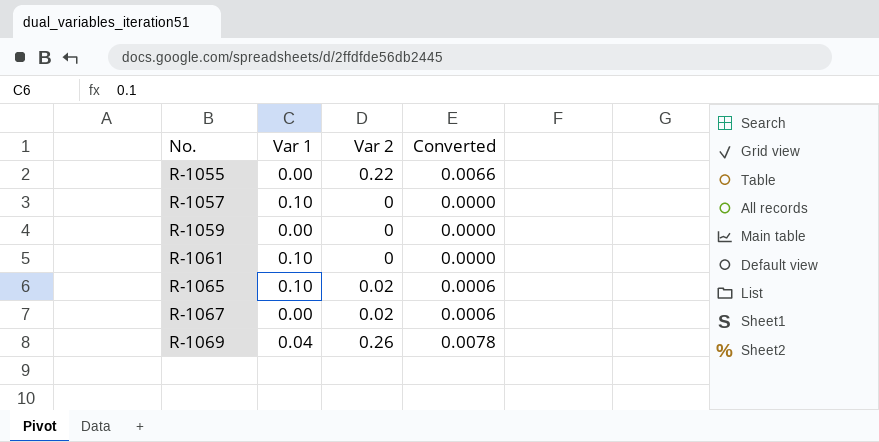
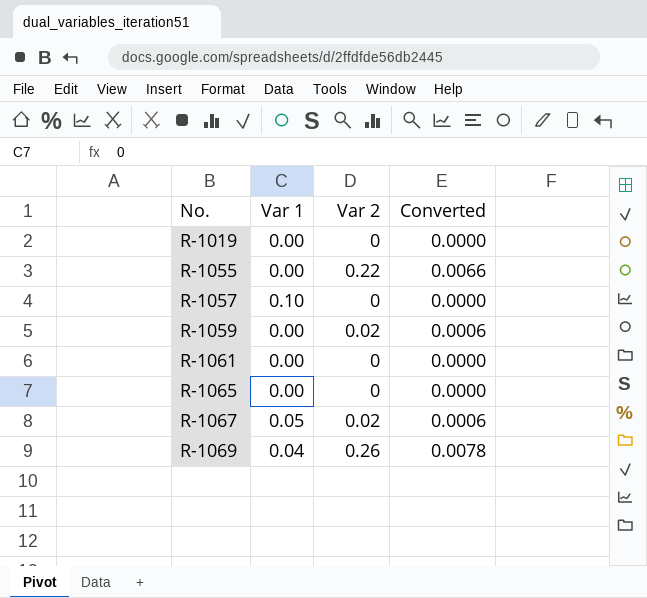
row R-1019: none -> 0.00 | 0 | 0.0000
R-1059 | Var 2: 0 -> 0.02
R-1059 | Converted: 0.0000 -> 0.0006
R-1061 | Var 1: 0.10 -> 0.00
R-1065 | Var 1: 0.10 -> 0.00
R-1065 | Var 2: 0.02 -> 0
R-1065 | Converted: 0.0006 -> 0.0000
R-1067 | Var 1: 0.00 -> 0.05

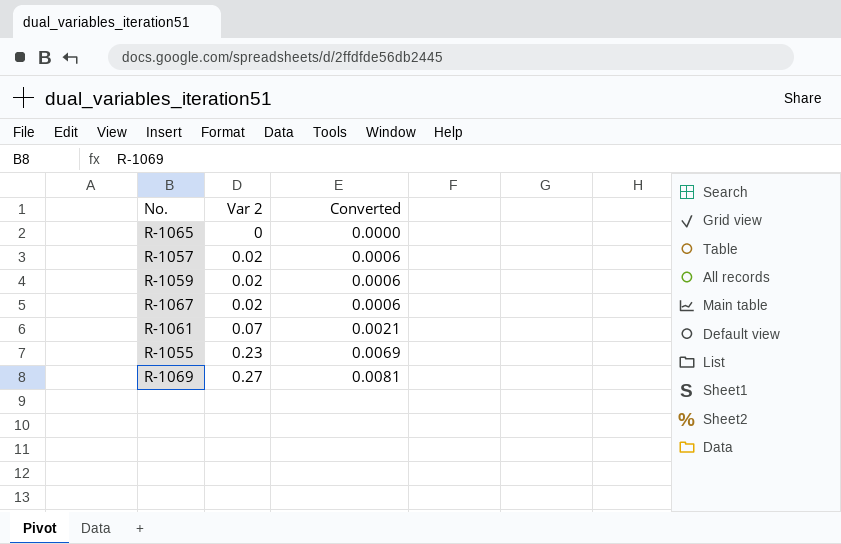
row order: No. ascending -> Var 2 ascending
column Var 1 | position: 2 -> none
row R-1019: 0.00 | 0 | 0.0000 -> none
R-1057 | Var 2: 0 -> 0.02
R-1057 | Converted: 0.0000 -> 0.0006
R-1061 | Var 2: 0 -> 0.07
R-1061 | Converted: 0.0000 -> 0.0021
R-1055 | Var 2: 0.22 -> 0.23
R-1055 | Converted: 0.0066 -> 0.0069
R-1069 | Var 2: 0.26 -> 0.27
R-1069 | Converted: 0.0078 -> 0.0081

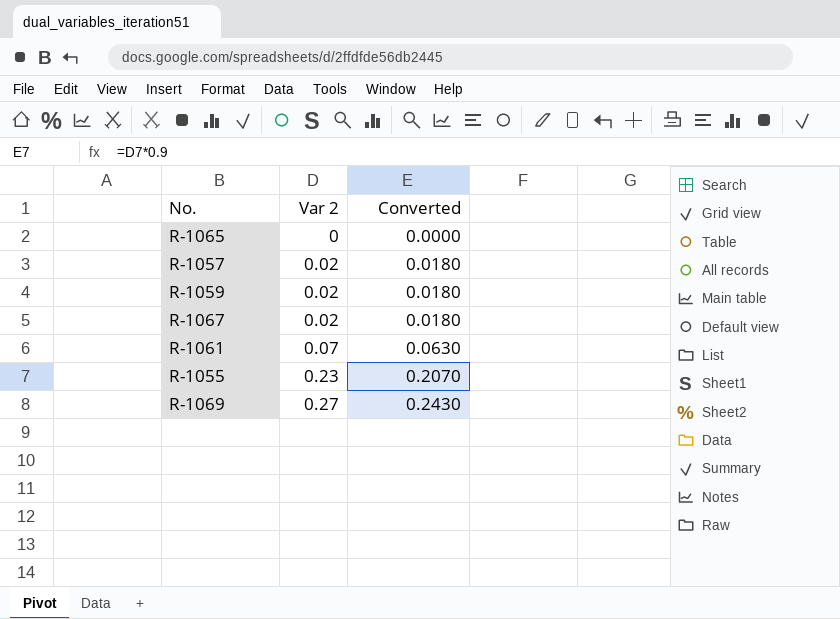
column Converted | formula: [Var 2] * 0.03 -> [Var 2] * 0.9

